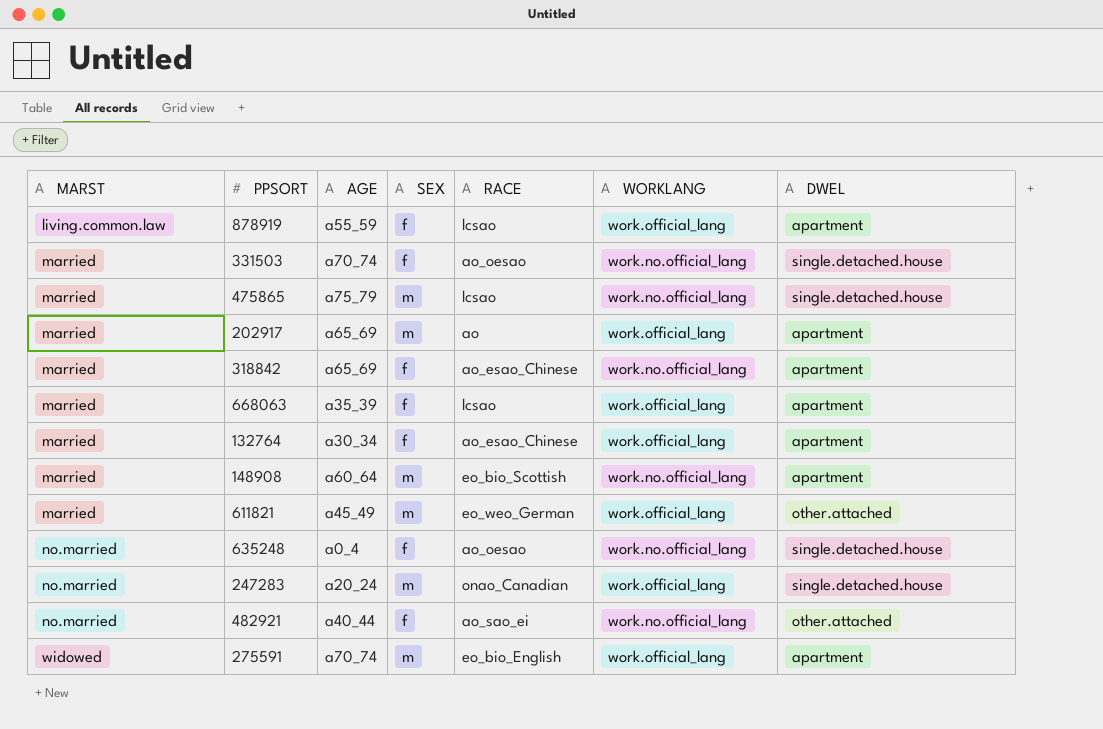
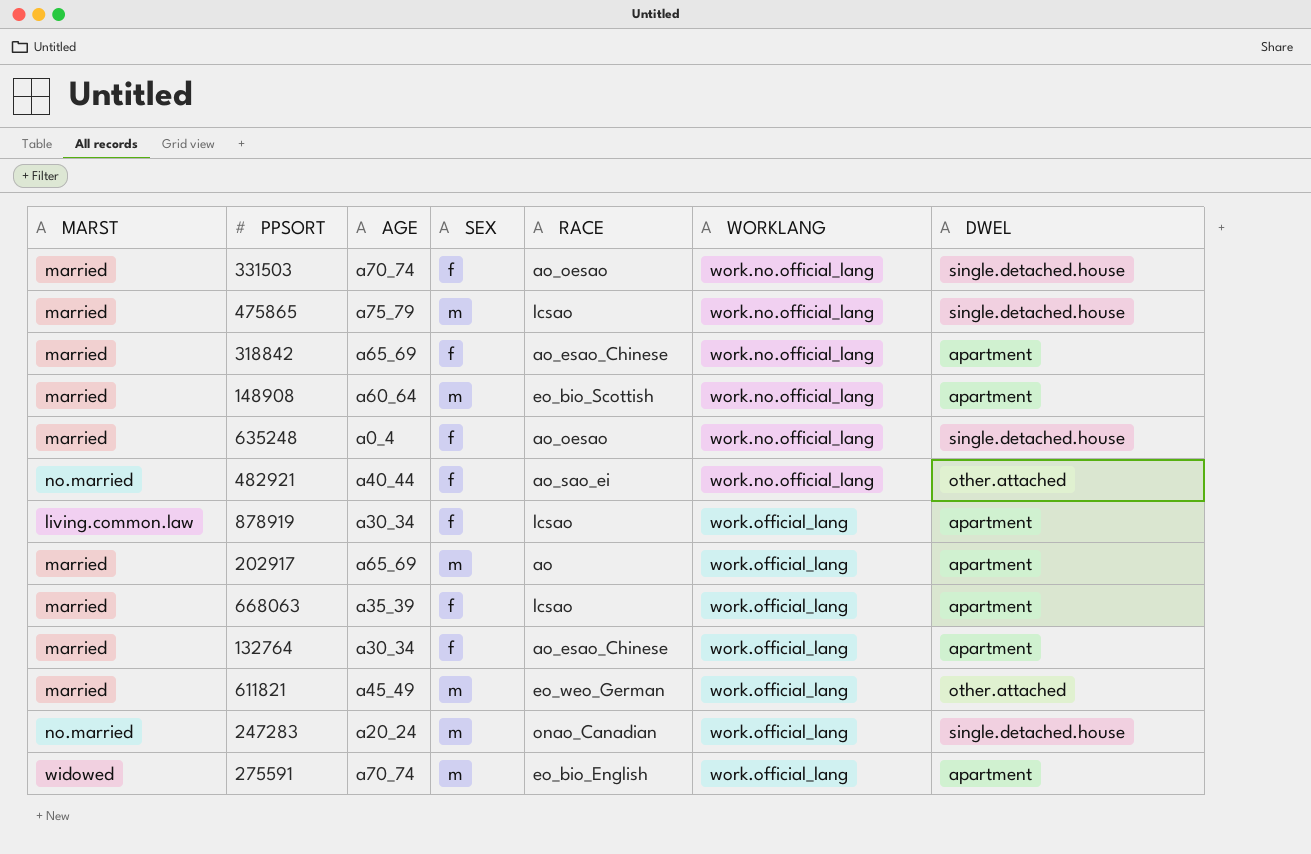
row order: MARST ascending -> WORKLANG ascending
635248 | MARST: no.married -> married
878919 | AGE: a55_59 -> a30_34

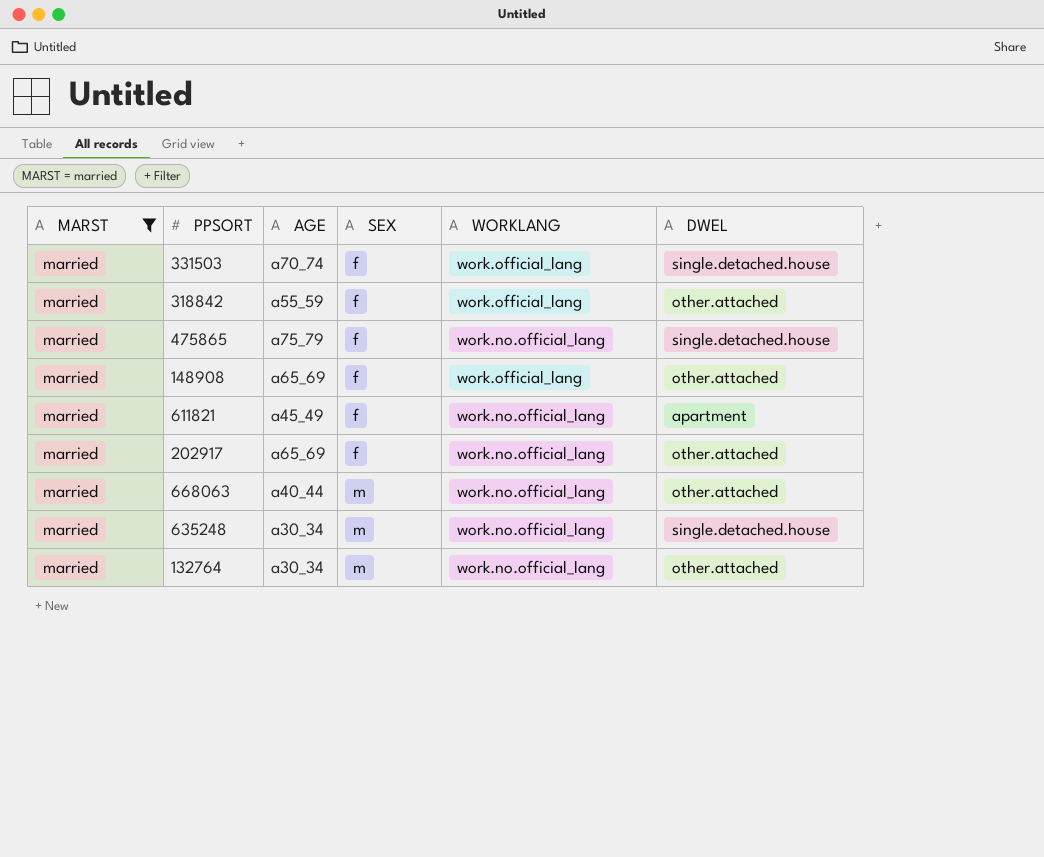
filter: none -> MARST = married
row order: WORKLANG ascending -> SEX ascending
column RACE | position: 5 -> none
331503 | WORKLANG: work.no.official_lang -> work.official_lang
318842 | AGE: a65_69 -> a55_59
318842 | WORKLANG: work.no.official_lang -> work.official_lang
318842 | DWEL: apartment -> other.attached
475865 | SEX: m -> f
148908 | AGE: a60_64 -> a65_69
148908 | SEX: m -> f
148908 | WORKLANG: work.no.official_lang -> work.official_lang
148908 | DWEL: apartment -> other.attached
611821 | SEX: m -> f
611821 | WORKLANG: work.official_lang -> work.no.official_lang
611821 | DWEL: other.attached -> apartment
202917 | SEX: m -> f
202917 | WORKLANG: work.official_lang -> work.no.official_lang
202917 | DWEL: apartment -> other.attached
668063 | AGE: a35_39 -> a40_44
668063 | SEX: f -> m
668063 | WORKLANG: work.official_lang -> work.no.official_lang
668063 | DWEL: apartment -> other.attached
635248 | AGE: a0_4 -> a30_34
635248 | SEX: f -> m
132764 | SEX: f -> m
132764 | WORKLANG: work.official_lang -> work.no.official_lang
132764 | DWEL: apartment -> other.attached

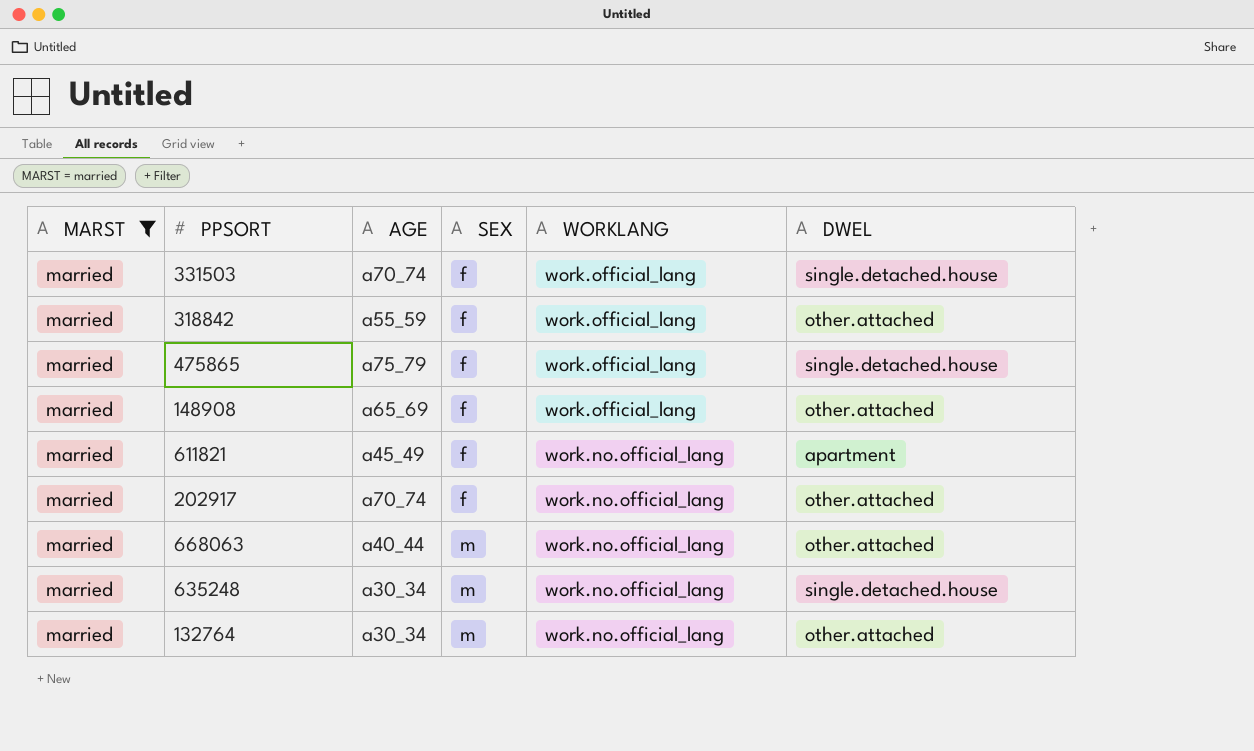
475865 | WORKLANG: work.no.official_lang -> work.official_lang
202917 | AGE: a65_69 -> a70_74

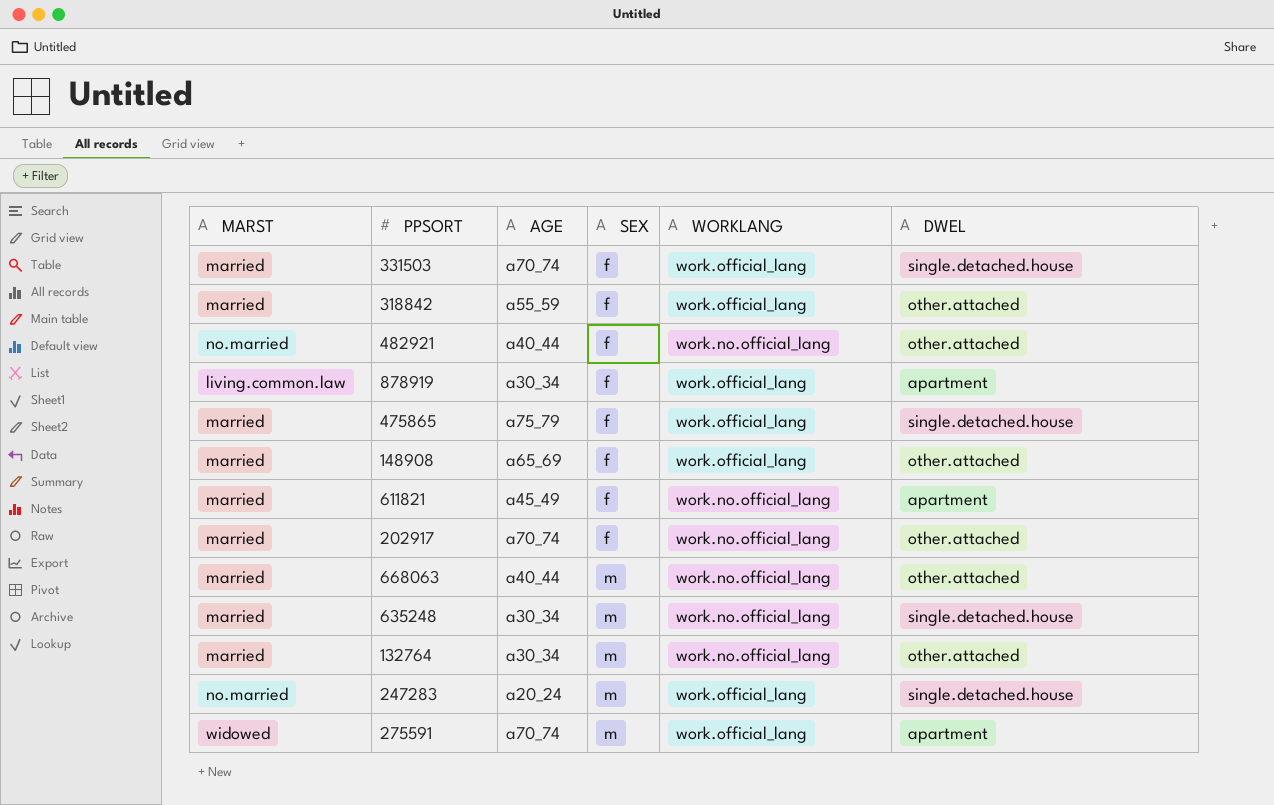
filter: MARST = married -> none

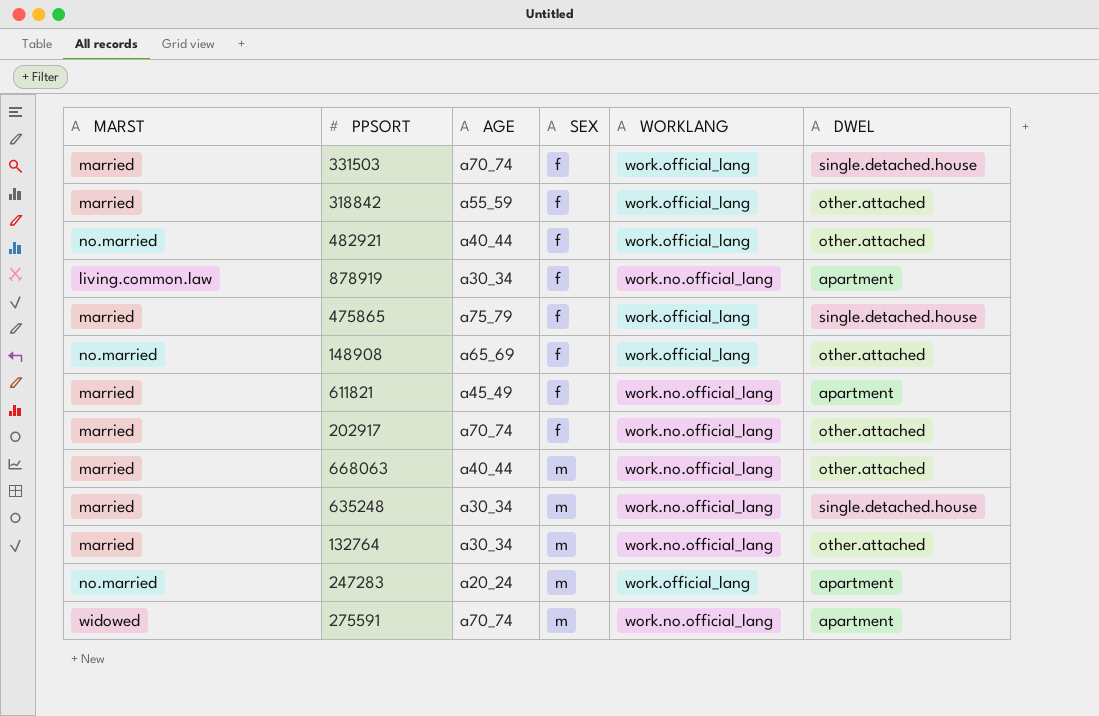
482921 | WORKLANG: work.no.official_lang -> work.official_lang
878919 | WORKLANG: work.official_lang -> work.no.official_lang
148908 | MARST: married -> no.married
247283 | DWEL: single.detached.house -> apartment
275591 | WORKLANG: work.official_lang -> work.no.official_lang

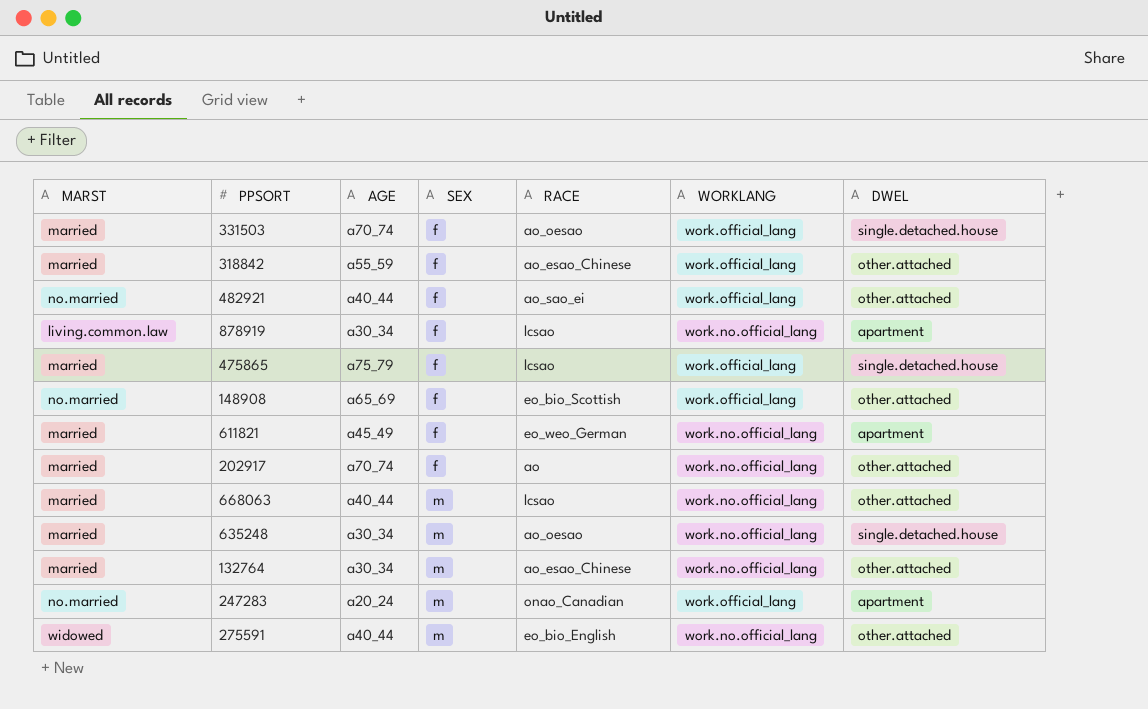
column RACE | position: none -> 5
275591 | AGE: a70_74 -> a40_44
275591 | DWEL: apartment -> other.attached

